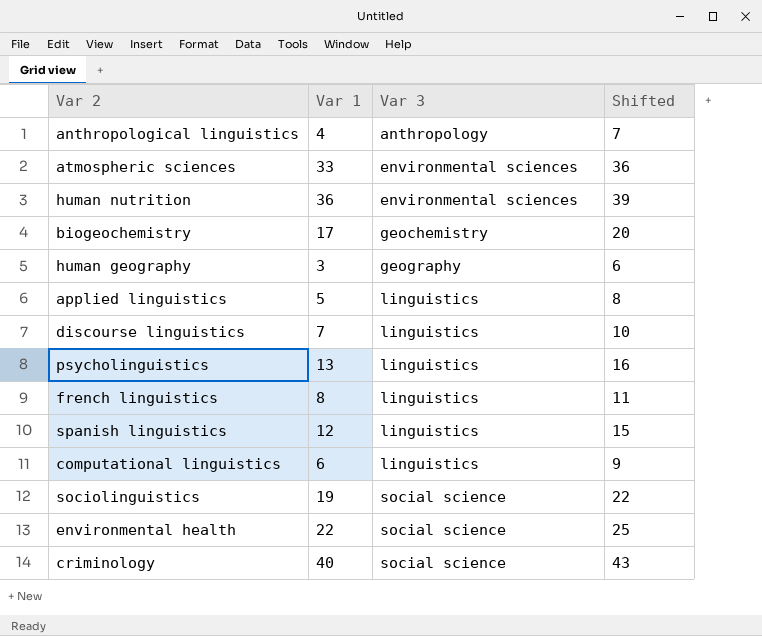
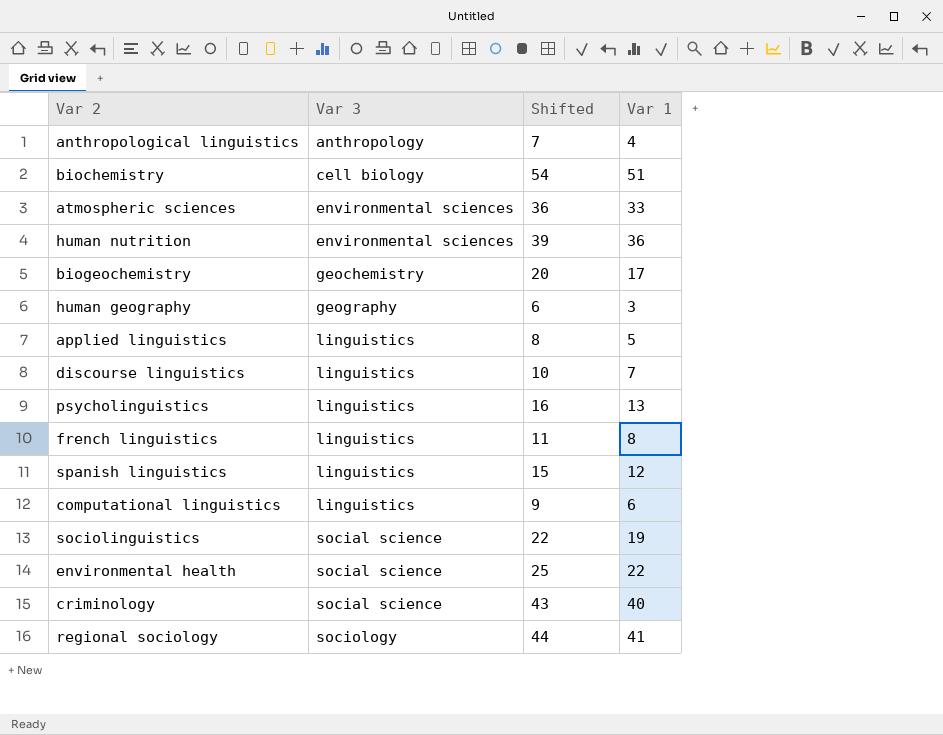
column Var 1 | position: 2 -> 4
row biochemistry: none -> cell biology | 54 | 51
row regional sociology: none -> sociology | 44 | 41

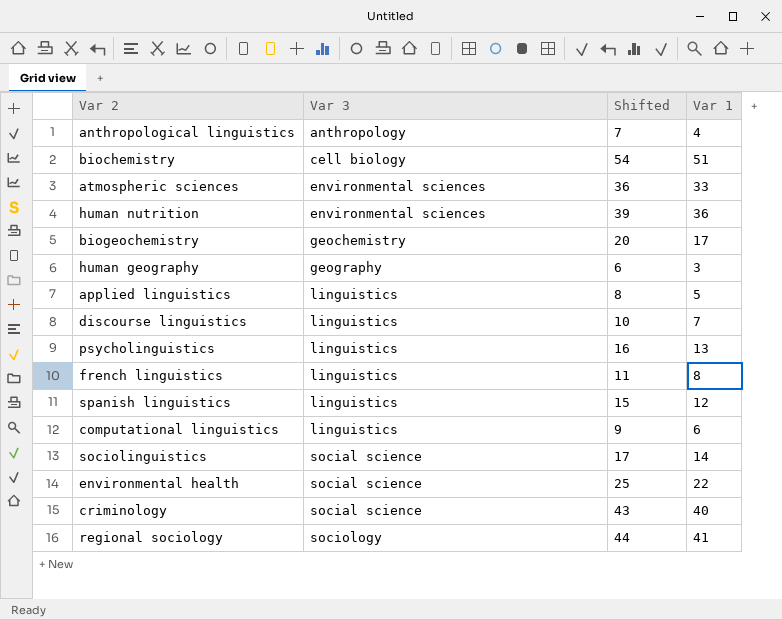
sociolinguistics | Shifted: 22 -> 17
sociolinguistics | Var 1: 19 -> 14

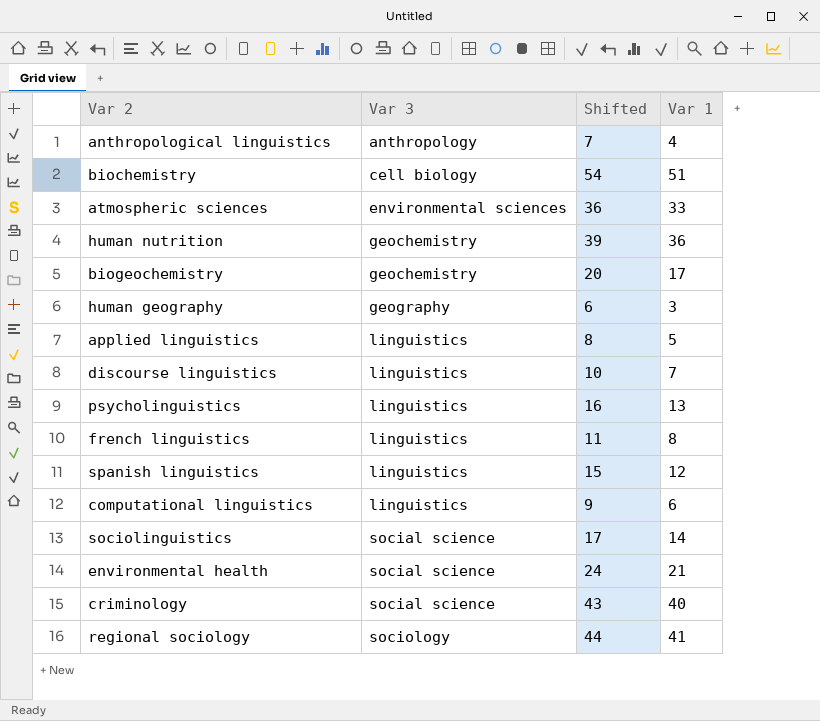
human nutrition | Var 3: environmental sciences -> geochemistry
environmental health | Shifted: 25 -> 24
environmental health | Var 1: 22 -> 21

